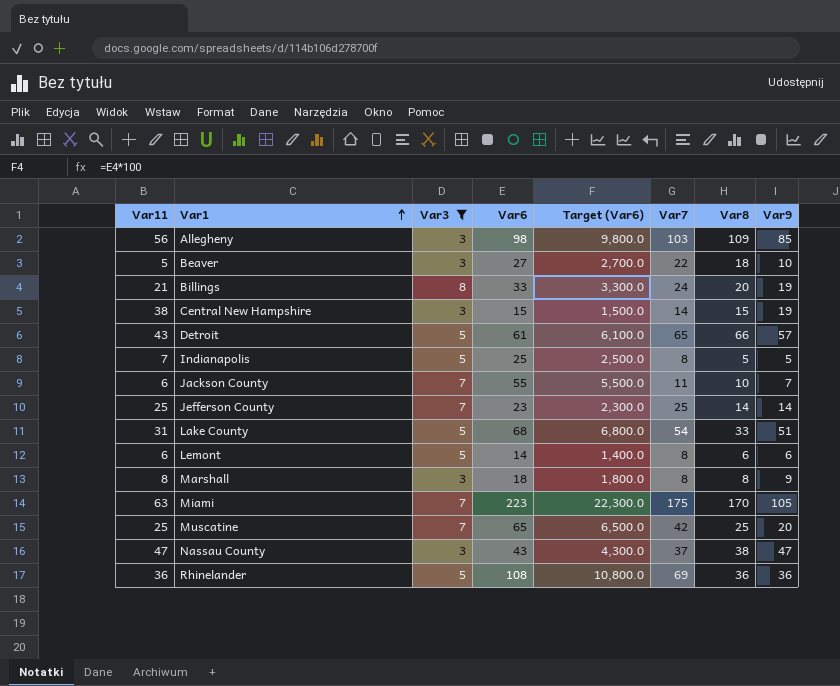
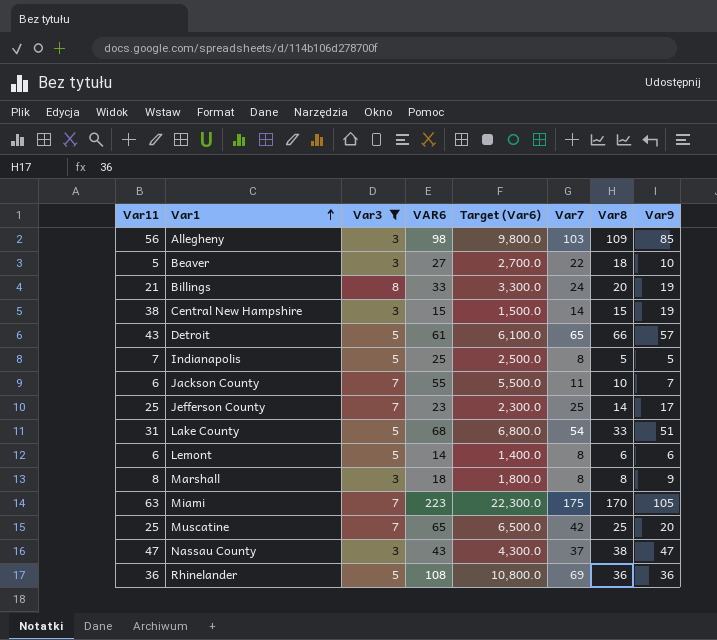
column name: Var6 -> VAR6
Jefferson County | Var9: 14 -> 17

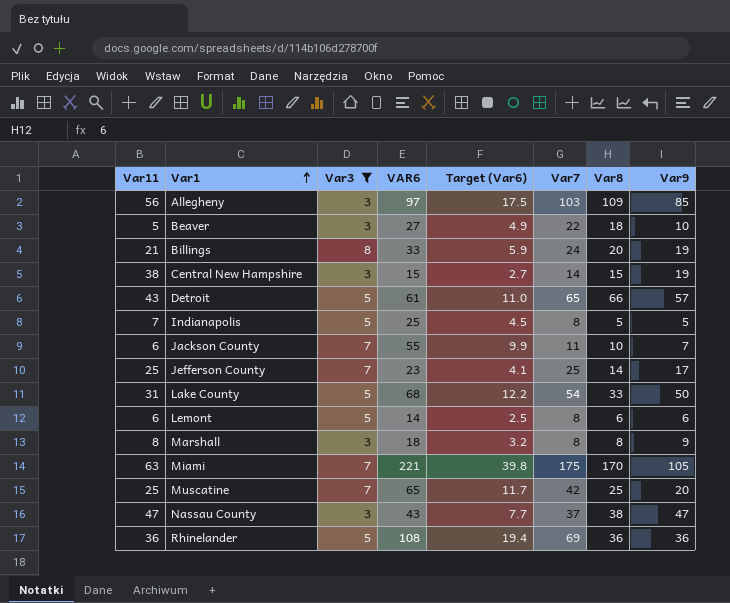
column Target (Var6) | formula: [VAR6] * 100 -> [VAR6] * 0.18
Allegheny | VAR6: 98 -> 97
Lake County | Var9: 51 -> 50
Miami | VAR6: 223 -> 221

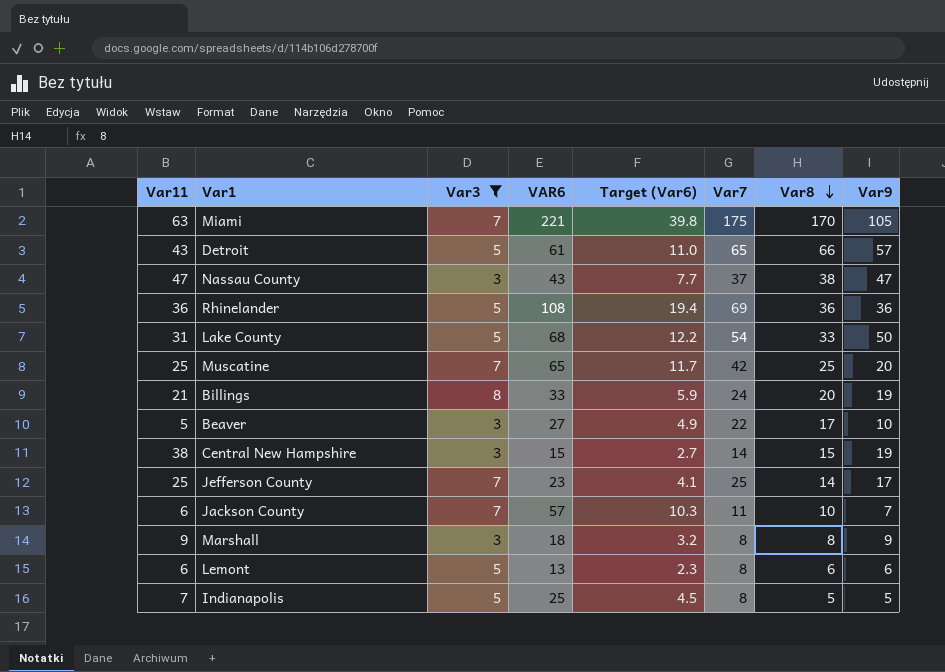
row order: Var1 ascending -> Var8 descending
row Allegheny: 56 | 3 | 97 | 17.5 | 103 | 109 | 85 -> none
Beaver | Var8: 18 -> 17
Jackson County | VAR6: 55 -> 57
Jackson County | Target (Var6): 9.9 -> 10.3
Marshall | Var11: 8 -> 9
Lemont | VAR6: 14 -> 13
Lemont | Target (Var6): 2.5 -> 2.3

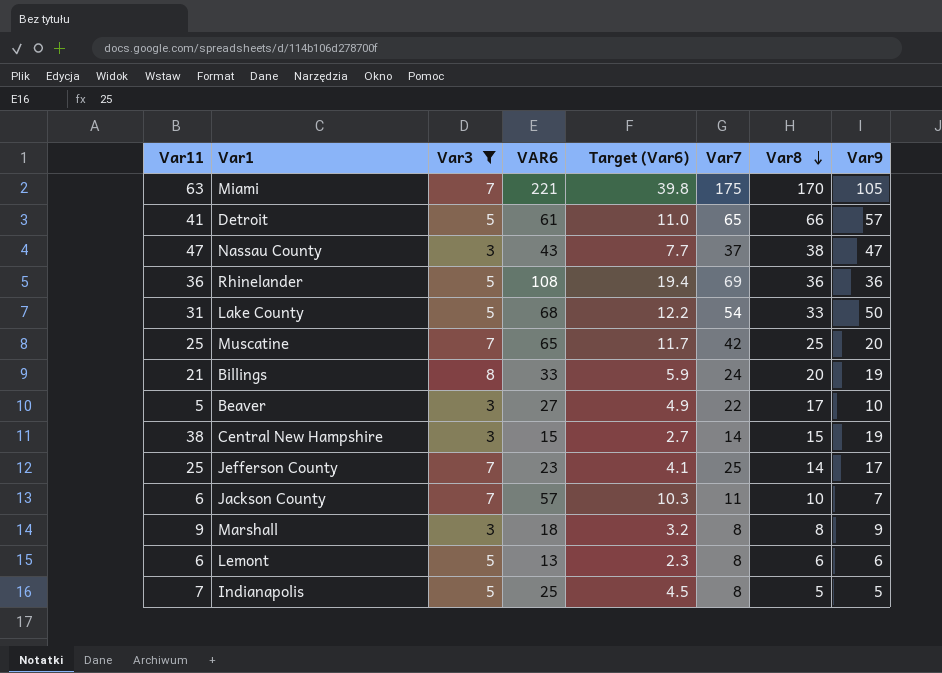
Detroit | Var11: 43 -> 41

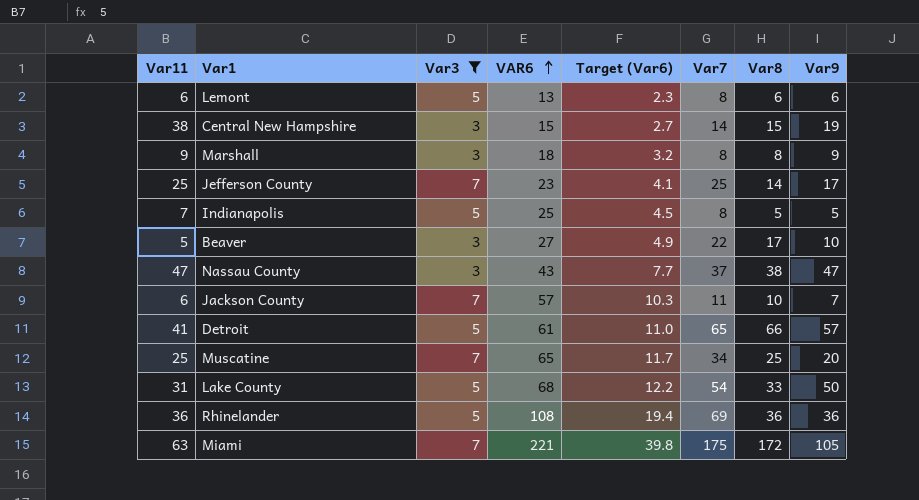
row order: Var8 descending -> VAR6 ascending
row Billings: 21 | 8 | 33 | 5.9 | 24 | 20 | 19 -> none
Muscatine | Var7: 42 -> 34
Miami | Var8: 170 -> 172

